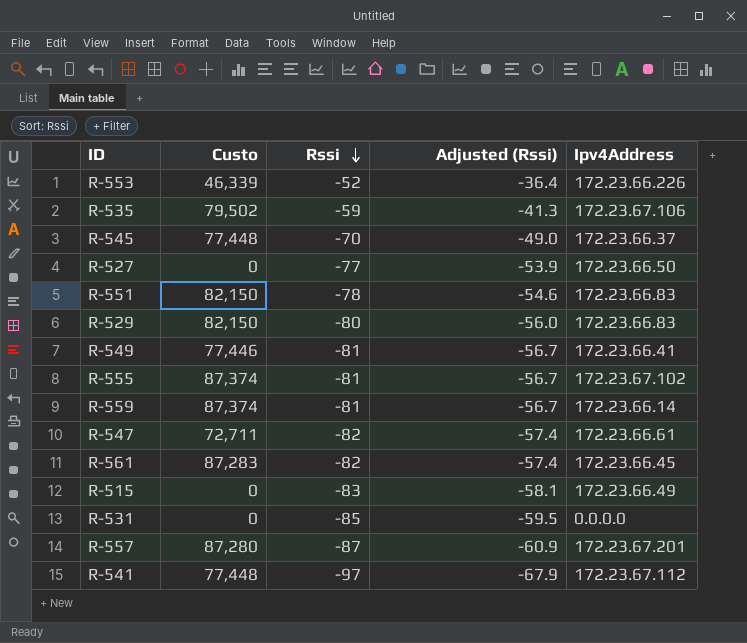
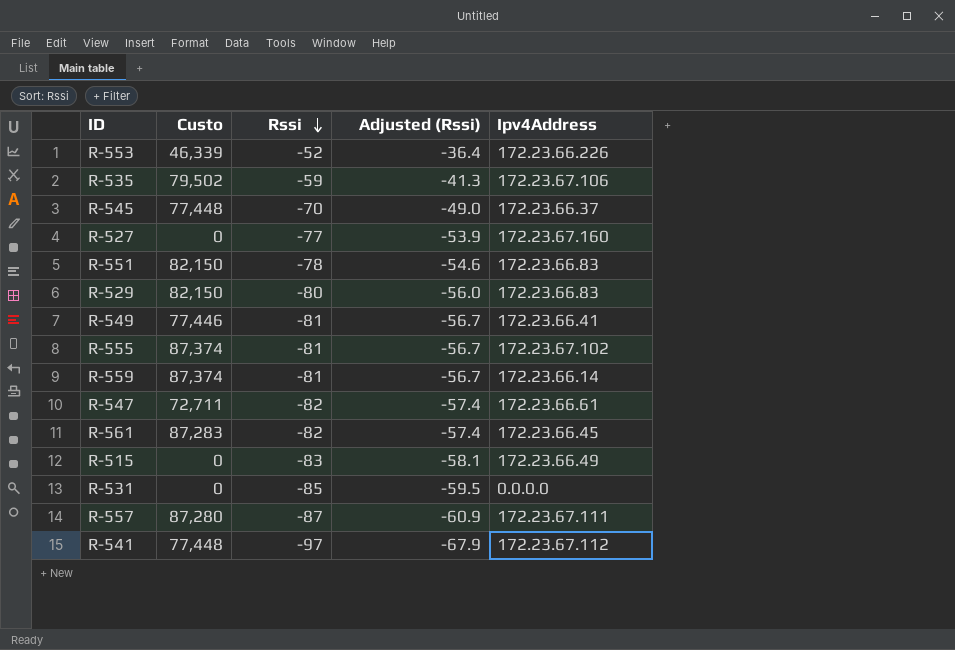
R-527 | Ipv4Address: 172.23.66.50 -> 172.23.67.160
R-557 | Ipv4Address: 172.23.67.201 -> 172.23.67.111

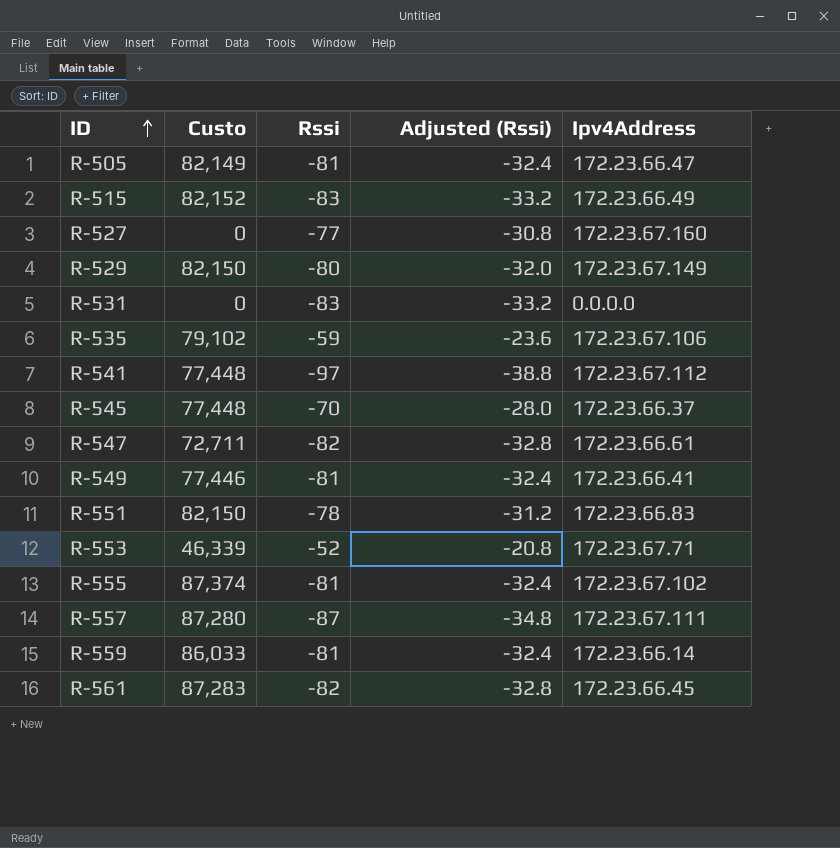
row order: Rssi descending -> ID ascending
column Adjusted (Rssi) | formula: [Rssi] * 0.7 -> [Rssi] * 0.4
row R-505: none -> 82,149 | -81 | -32.4 | 172.23.66.47
R-515 | Custo: 0 -> 82,152
R-529 | Ipv4Address: 172.23.66.83 -> 172.23.67.149
R-531 | Rssi: -85 -> -83
R-535 | Custo: 79,502 -> 79,102
R-553 | Ipv4Address: 172.23.66.226 -> 172.23.67.71
R-559 | Custo: 87,374 -> 86,033

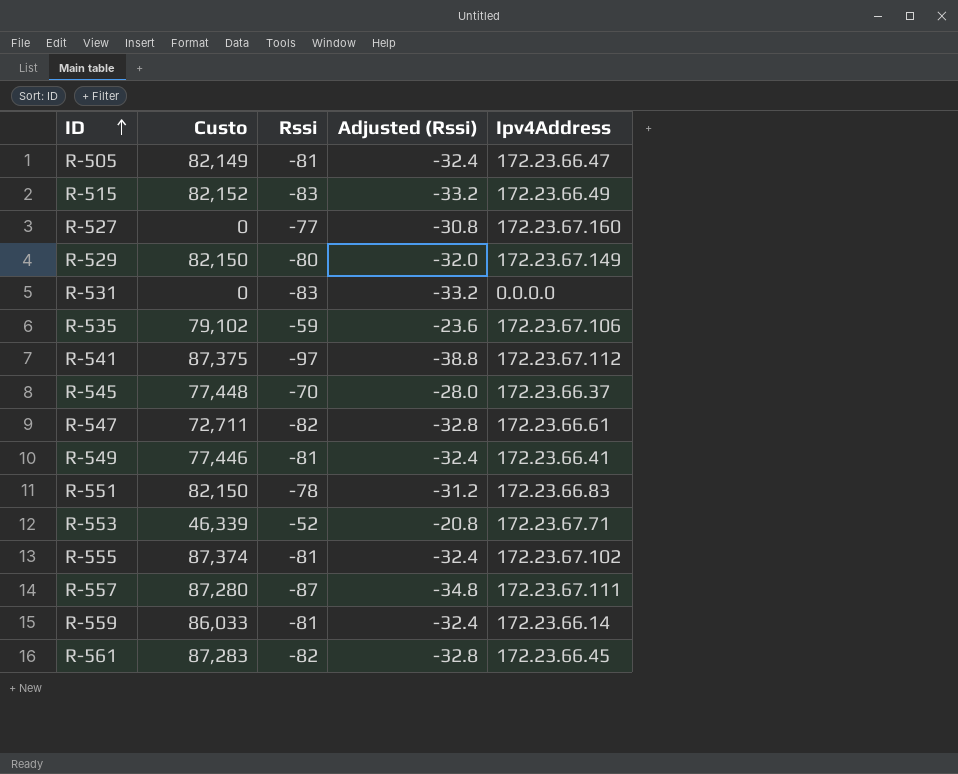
R-541 | Custo: 77,448 -> 87,375

